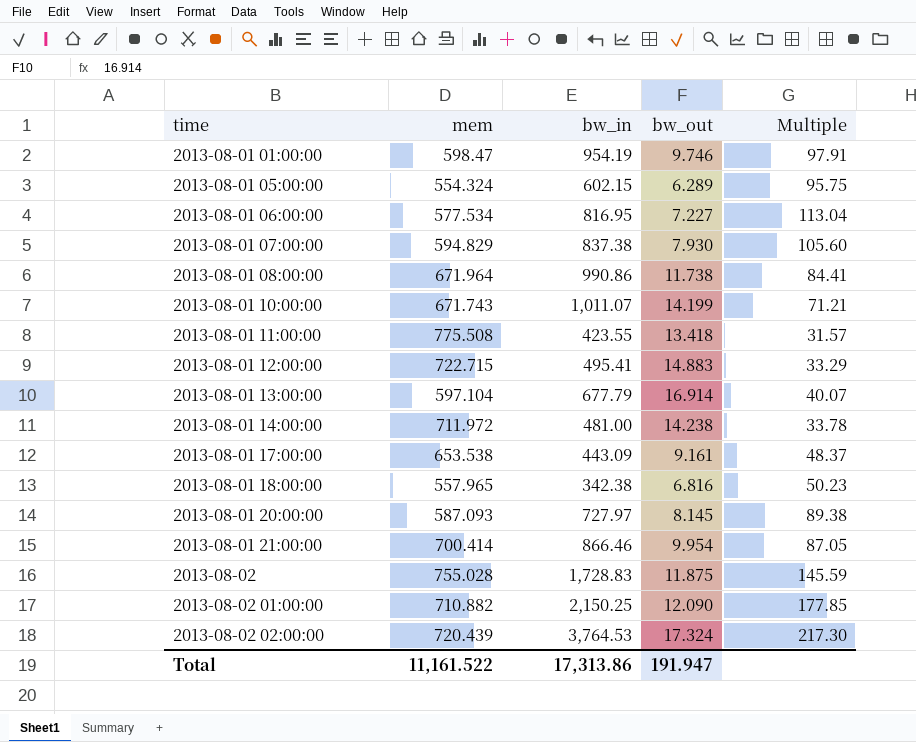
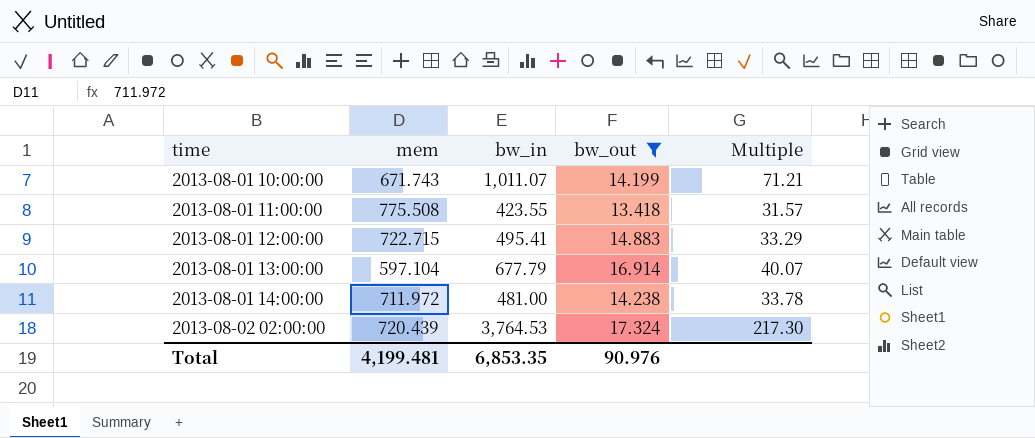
filter: none -> bw_out >= 13.418
Total | mem: 11,161.522 -> 4,199.481
Total | bw_in: 17,313.86 -> 6,853.35
Total | bw_out: 191.947 -> 90.976

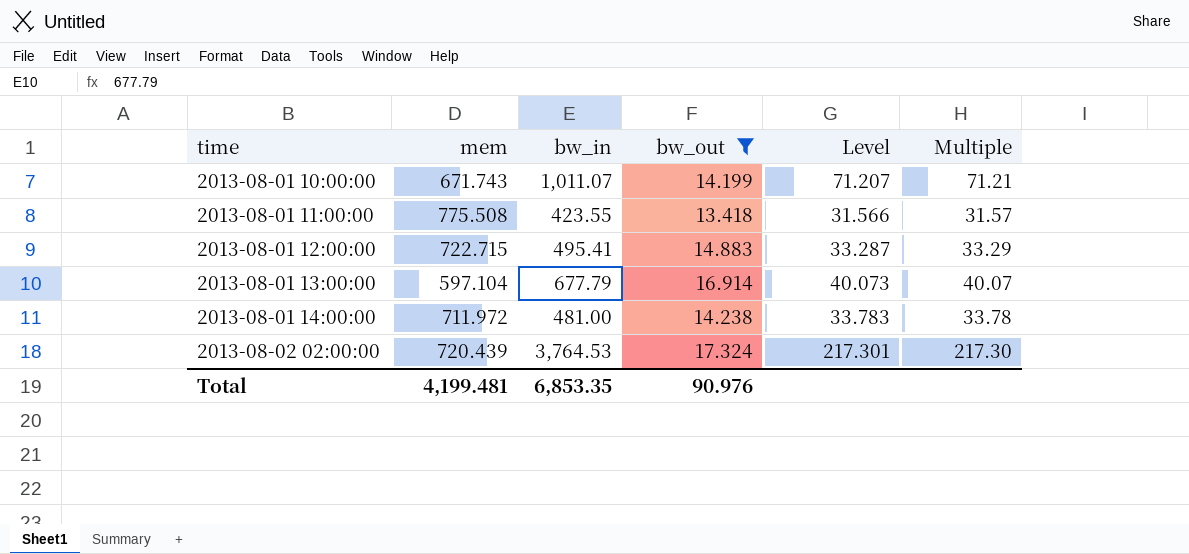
column Level | formula: none -> [bw_in] / [bw_out]

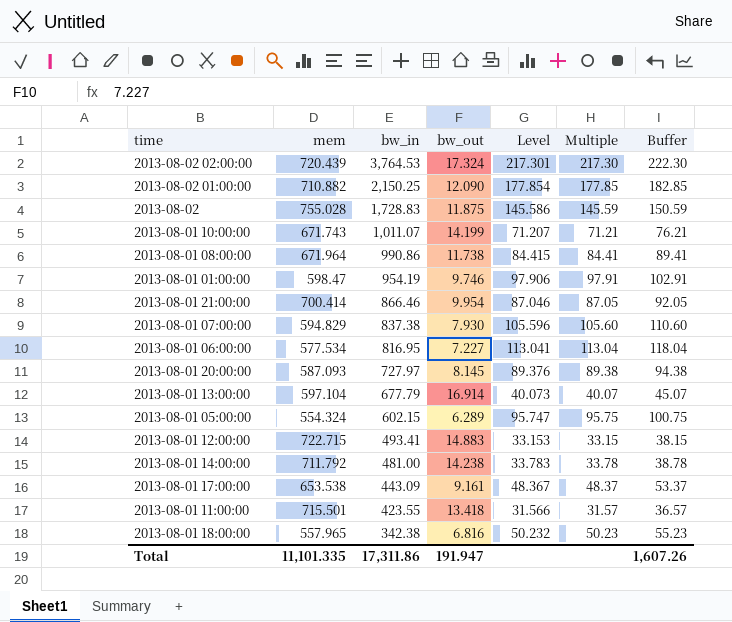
filter: bw_out >= 13.418 -> none
row order: time ascending -> bw_in descending
column Buffer | formula: none -> [Multiple] + 5
2013-08-01 12:00:00 | bw_in: 495.41 -> 493.41
2013-08-01 12:00:00 | Level: 33.287 -> 33.153
2013-08-01 12:00:00 | Multiple: 33.29 -> 33.15
2013-08-01 14:00:00 | mem: 711.972 -> 711.792
2013-08-01 11:00:00 | mem: 775.508 -> 715.501
Total | mem: 4,199.481 -> 11,101.335
Total | bw_in: 6,853.35 -> 17,311.86
Total | bw_out: 90.976 -> 191.947

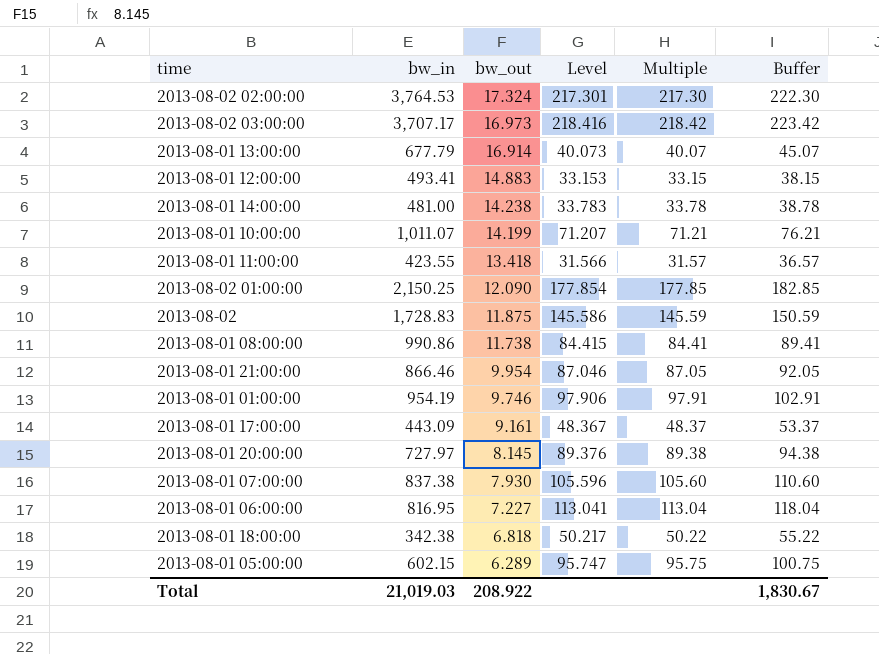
row order: bw_in descending -> bw_out descending
column mem | position: 2 -> none
row 2013-08-02 03:00:00: none -> 3,707.17 | 16.973 | 218.416 | 218.42 | 223.42
2013-08-01 18:00:00 | bw_out: 6.816 -> 6.818
2013-08-01 18:00:00 | Level: 50.232 -> 50.217
2013-08-01 18:00:00 | Multiple: 50.23 -> 50.22
2013-08-01 18:00:00 | Buffer: 55.23 -> 55.22
Total | bw_in: 17,311.86 -> 21,019.03
Total | bw_out: 191.947 -> 208.922
Total | Buffer: 1,607.26 -> 1,830.67

